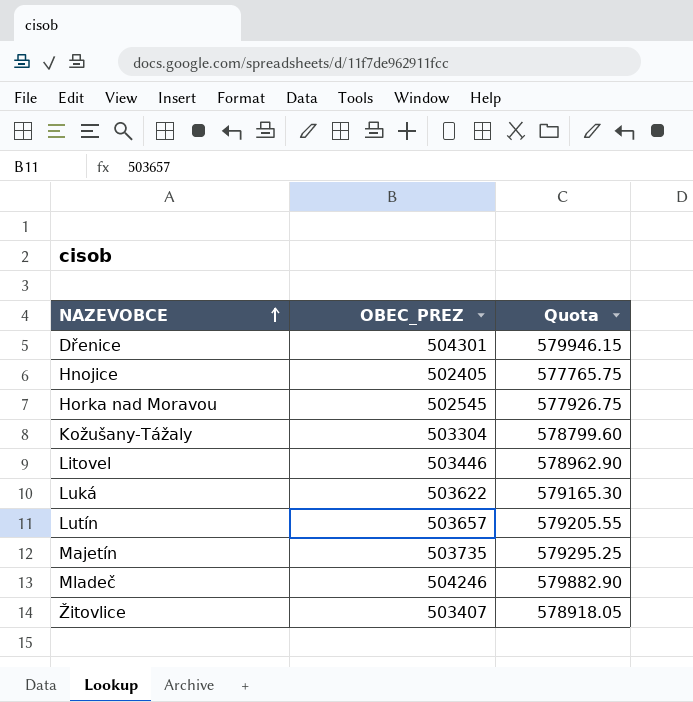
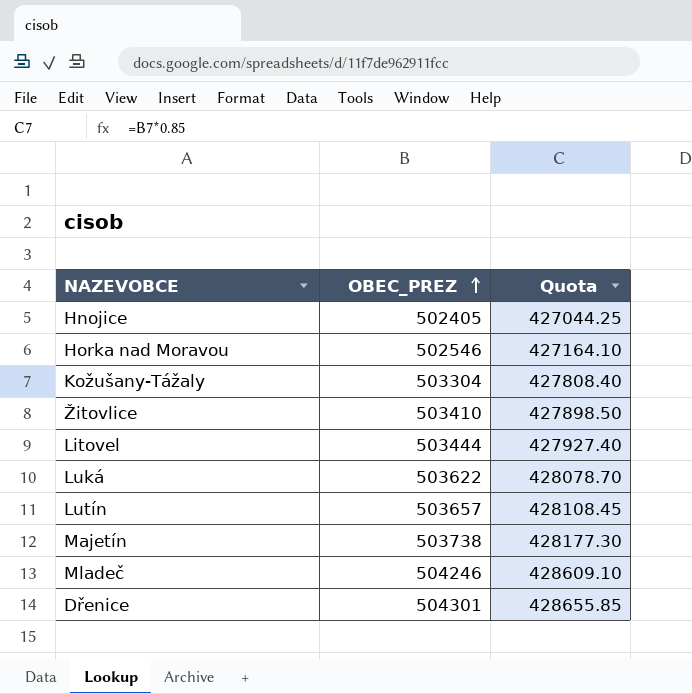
row order: NAZEVOBCE ascending -> OBEC_PREZ ascending
column Quota | formula: [OBEC_PREZ] * 1.15 -> [OBEC_PREZ] * 0.85
Horka nad Moravou | OBEC_PREZ: 502545 -> 502546
Žitovlice | OBEC_PREZ: 503407 -> 503410
Litovel | OBEC_PREZ: 503446 -> 503444
Majetín | OBEC_PREZ: 503735 -> 503738

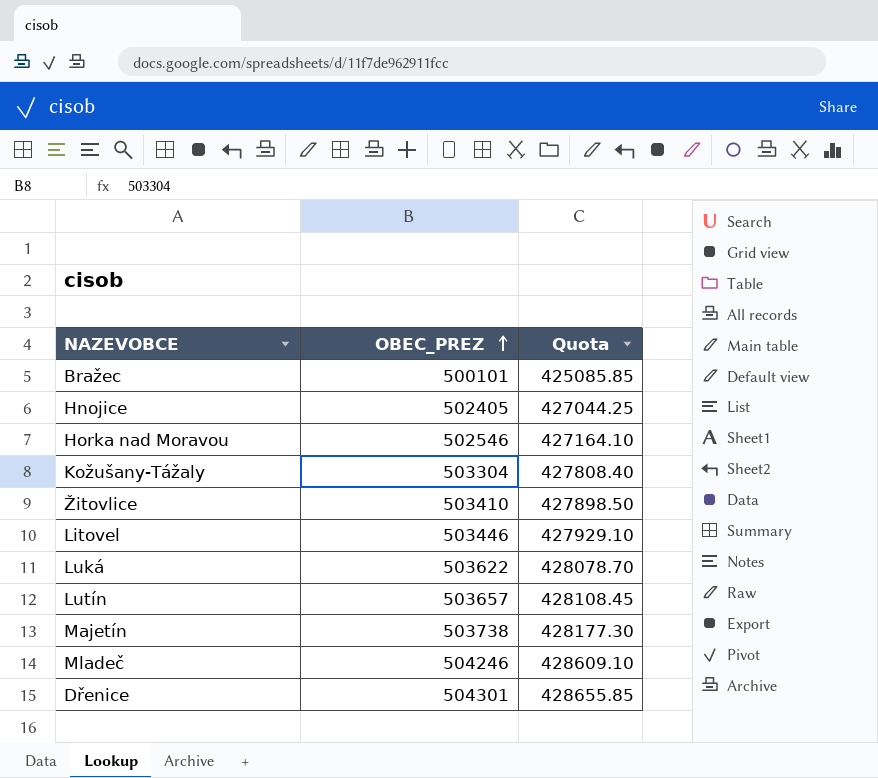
row Bražec: none -> 500101 | 425085.85
Litovel | OBEC_PREZ: 503444 -> 503446
Litovel | Quota: 427927.40 -> 427929.10

